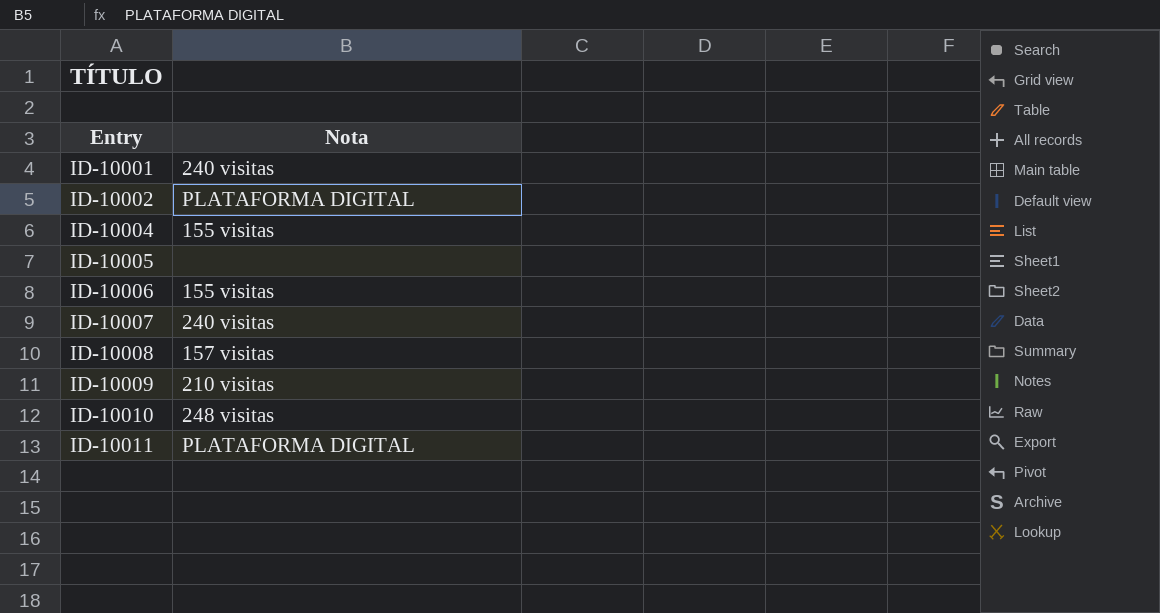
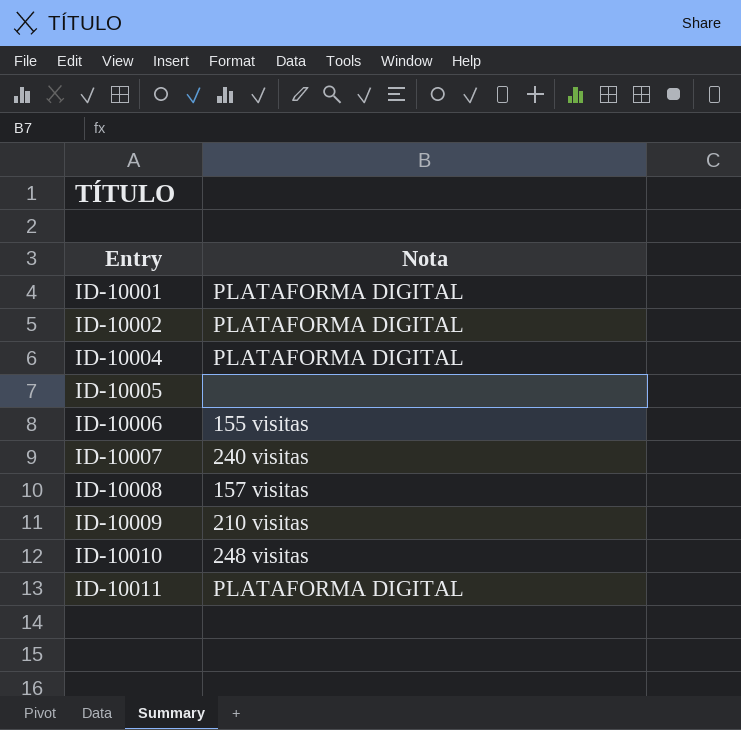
ID-10001 | Nota: 240 visitas -> PLATAFORMA DIGITAL
ID-10004 | Nota: 155 visitas -> PLATAFORMA DIGITAL

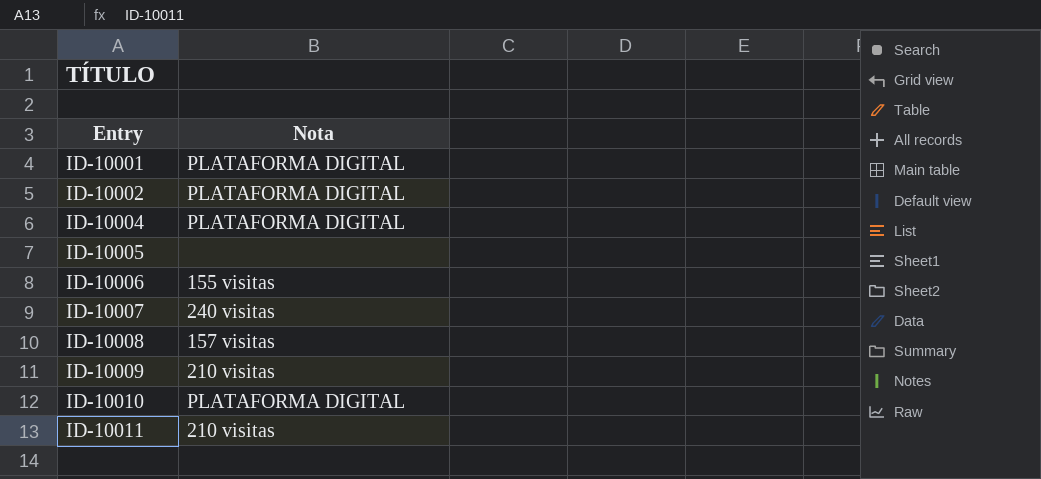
ID-10010 | Nota: 248 visitas -> PLATAFORMA DIGITAL
ID-10011 | Nota: PLATAFORMA DIGITAL -> 210 visitas

